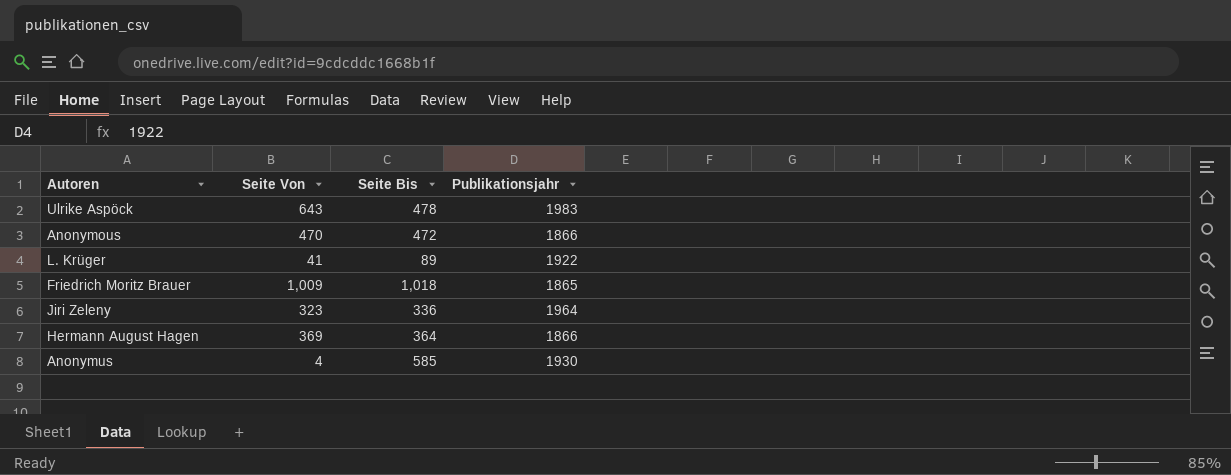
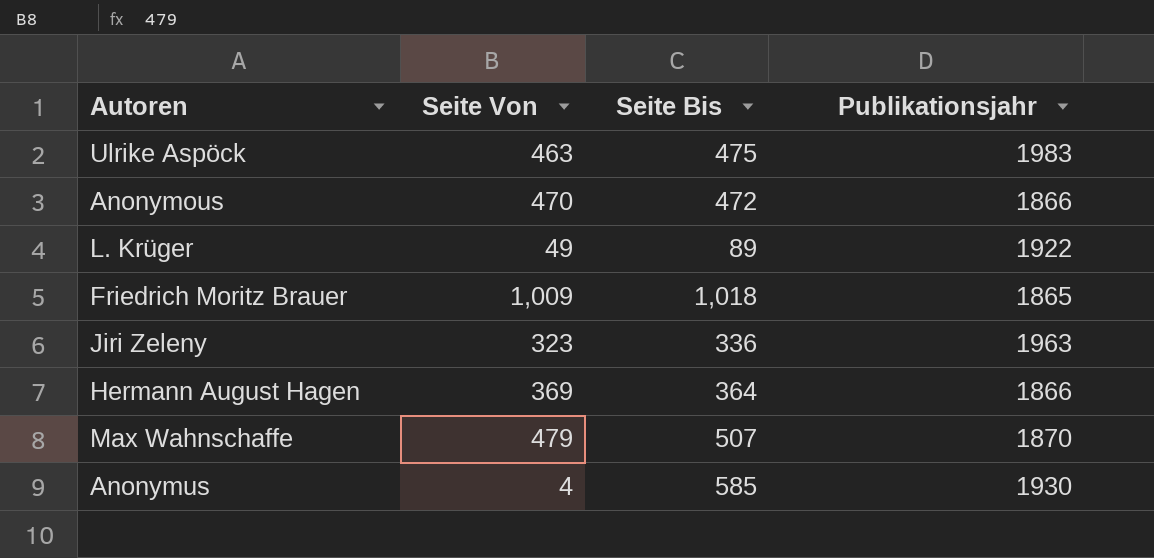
Ulrike Aspöck | Seite Von: 643 -> 463
Ulrike Aspöck | Seite Bis: 478 -> 475
L. Krüger | Seite Von: 41 -> 49
Jiri Zeleny | Publikationsjahr: 1964 -> 1963
row Max Wahnschaffe: none -> 479 | 507 | 1870

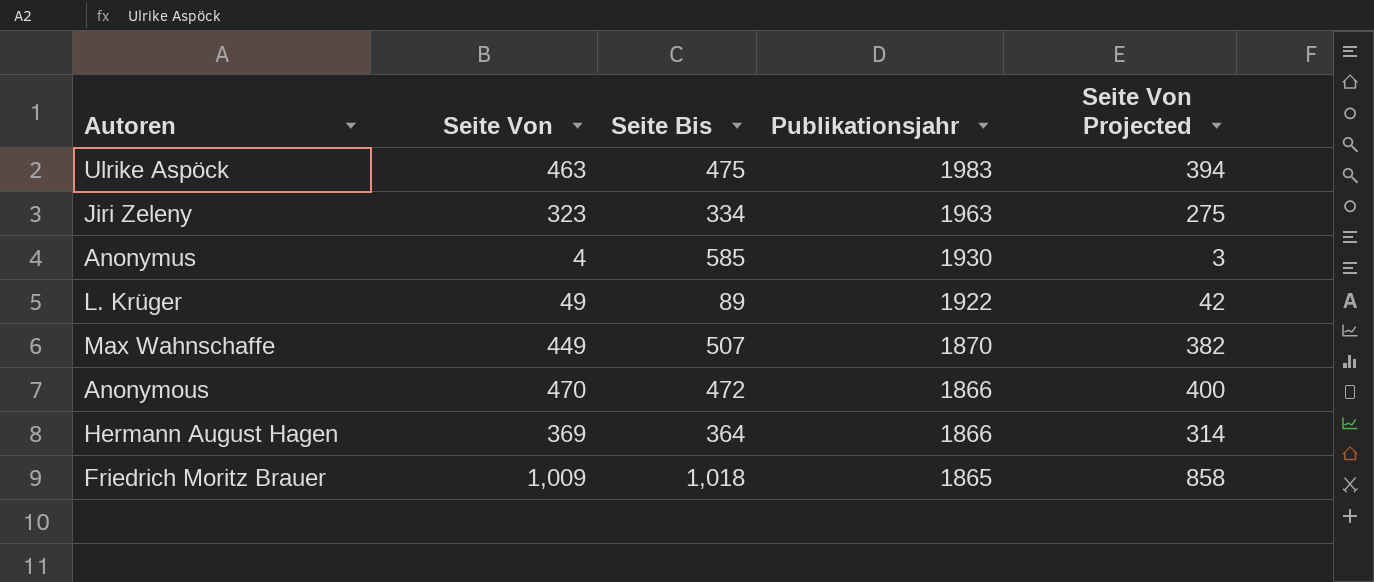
row order: none -> Publikationsjahr descending
column Seite Von Projected | formula: none -> [Seite Von] * 0.85
Jiri Zeleny | Seite Bis: 336 -> 334
Max Wahnschaffe | Seite Von: 479 -> 449

